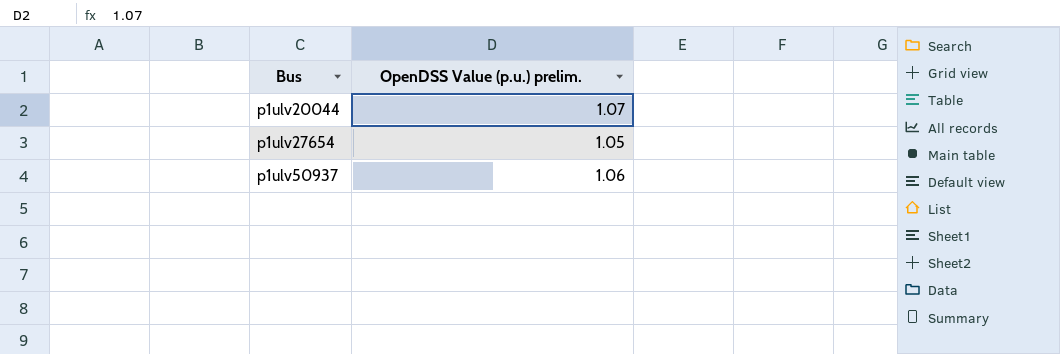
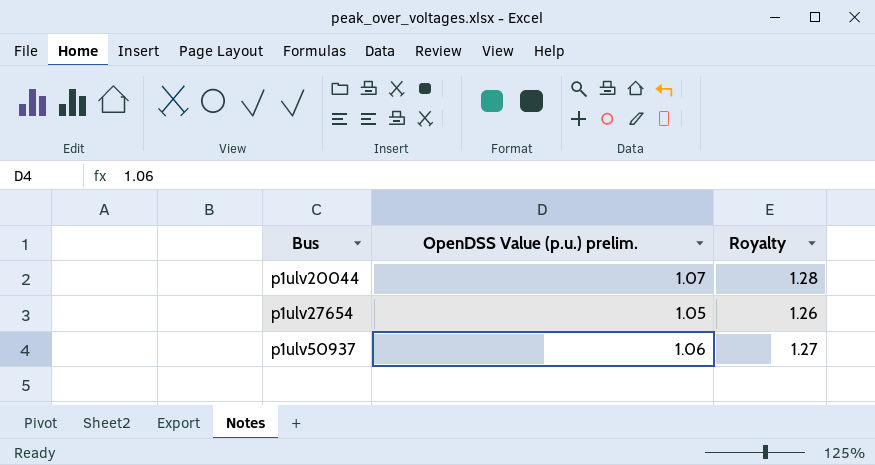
column Royalty | formula: none -> [OpenDSS Value (p.u.) prelim.] * 1.2

